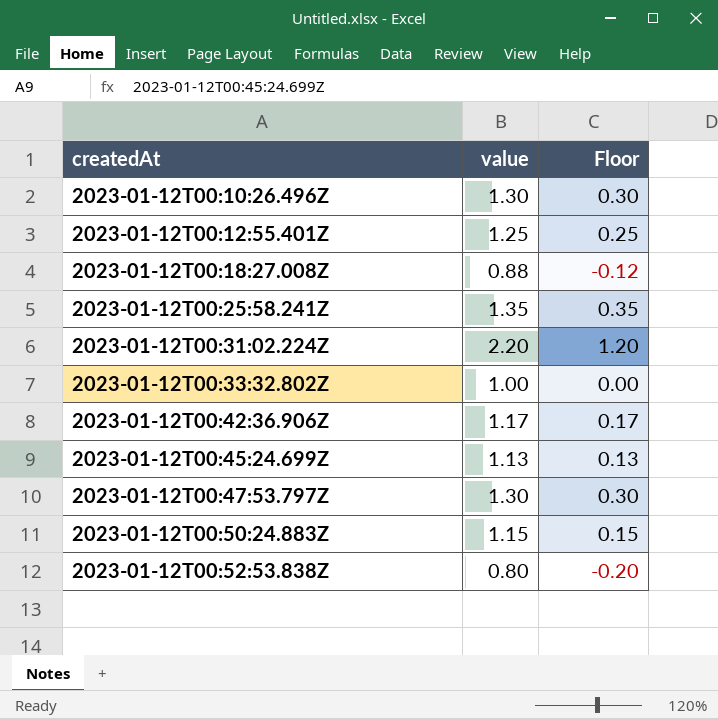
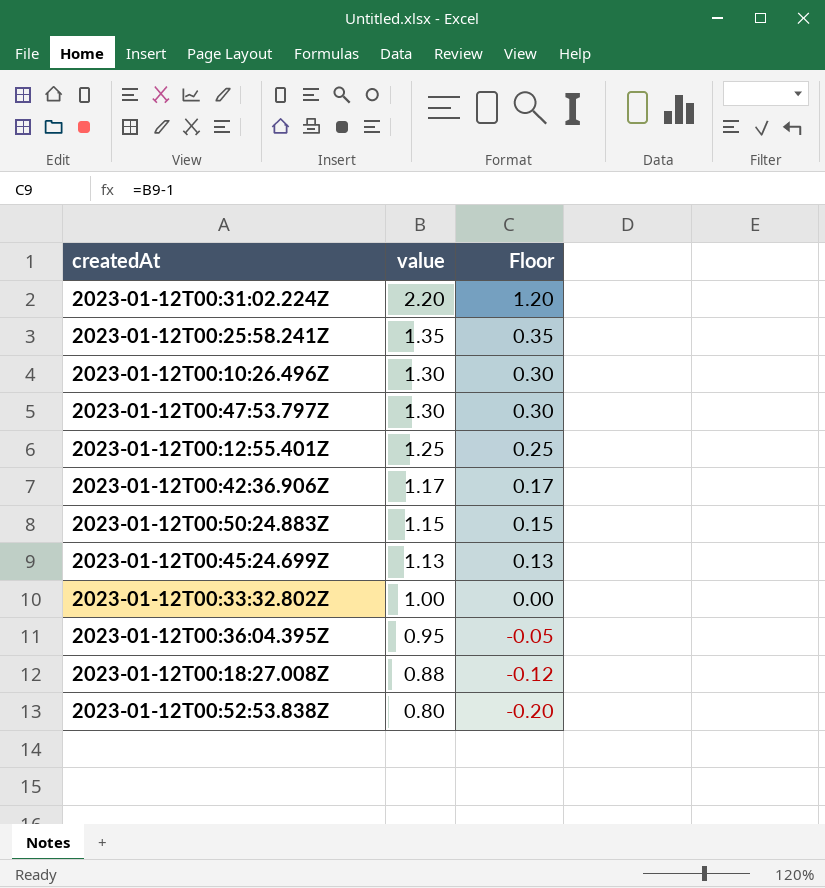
row order: createdAt ascending -> value descending
row 2023-01-12T00:36:04.395Z: none -> 0.95 | -0.05

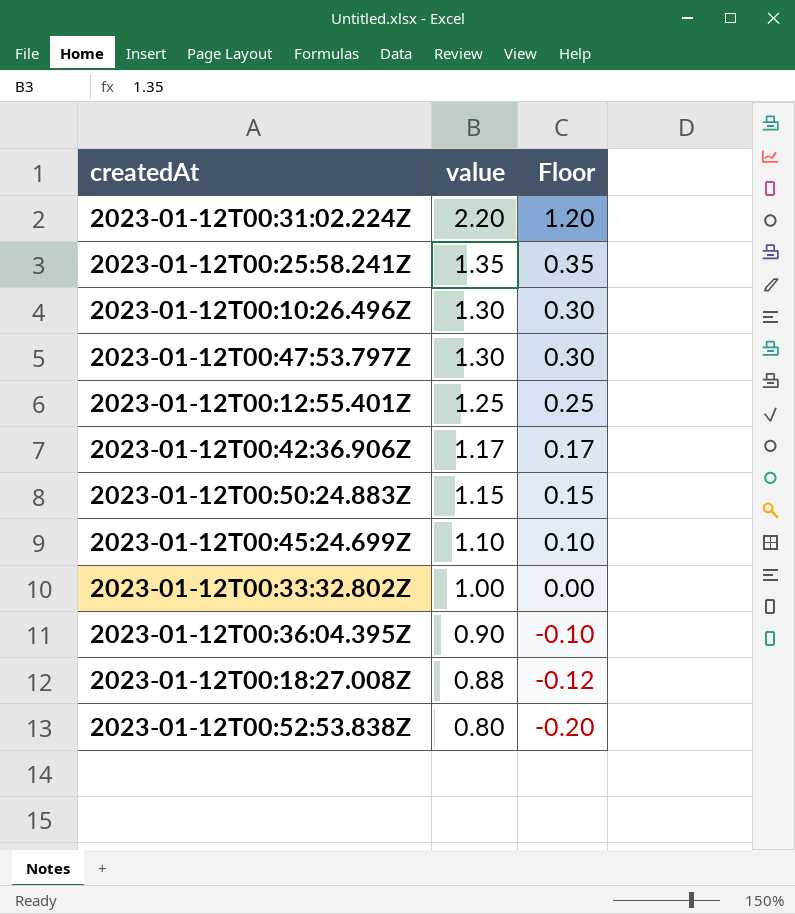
2023-01-12T00:45:24.699Z | value: 1.13 -> 1.10
2023-01-12T00:45:24.699Z | Floor: 0.13 -> 0.10
2023-01-12T00:36:04.395Z | value: 0.95 -> 0.90
2023-01-12T00:36:04.395Z | Floor: -0.05 -> -0.10

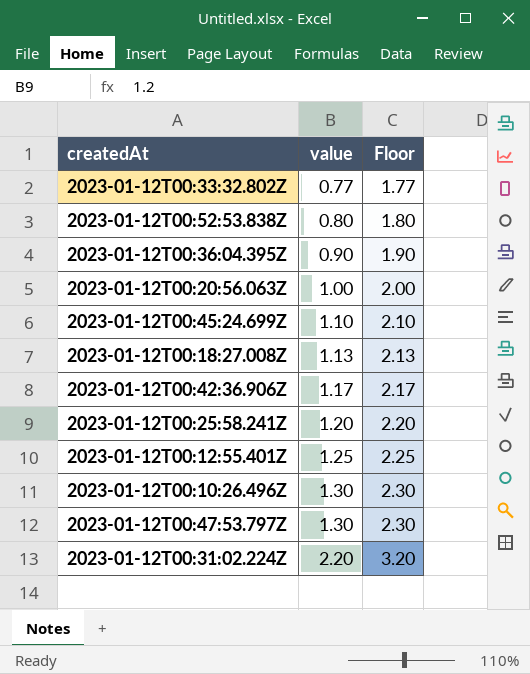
row order: value descending -> value ascending
column Floor | formula: [value] - 1 -> [value] + 1
row 2023-01-12T00:50:24.883Z: 1.15 | 0.15 -> none
2023-01-12T00:33:32.802Z | value: 1.00 -> 0.77
row 2023-01-12T00:20:56.063Z: none -> 1.00 | 2.00
2023-01-12T00:18:27.008Z | value: 0.88 -> 1.13
2023-01-12T00:25:58.241Z | value: 1.35 -> 1.20

